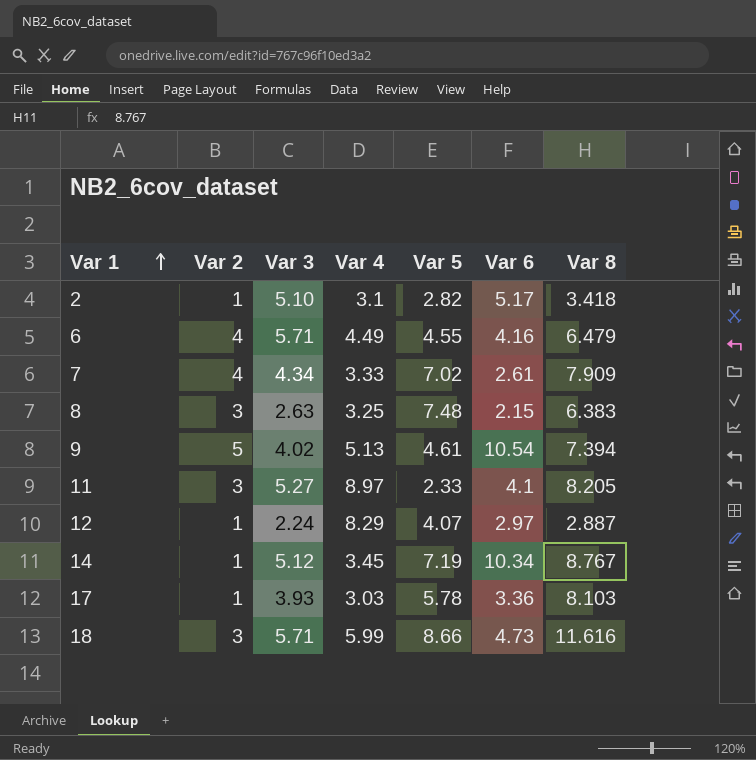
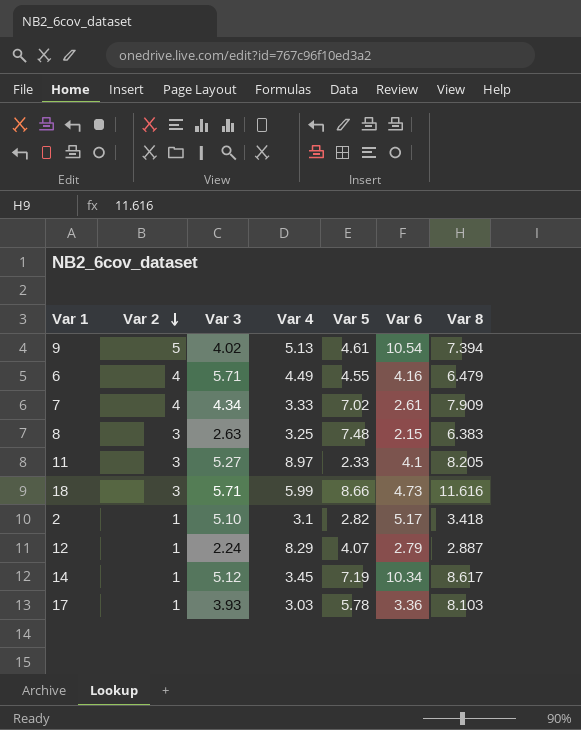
row order: Var 1 ascending -> Var 2 descending
12 | Var 6: 2.97 -> 2.79
14 | Var 8: 8.767 -> 8.617

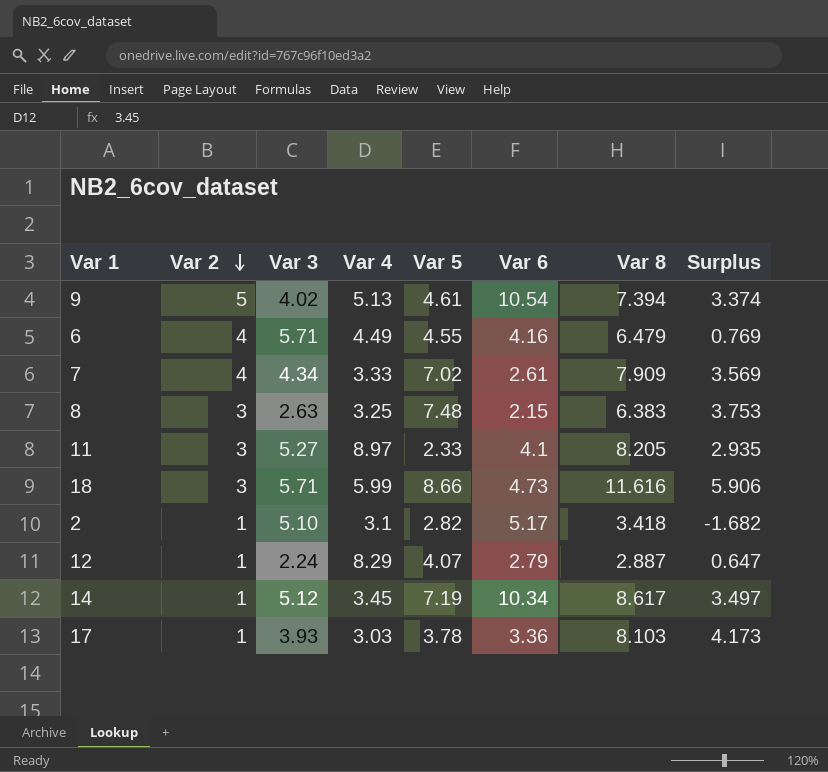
column Surplus | formula: none -> [Var 8] - [Var 3]
17 | Var 5: 5.78 -> 3.78

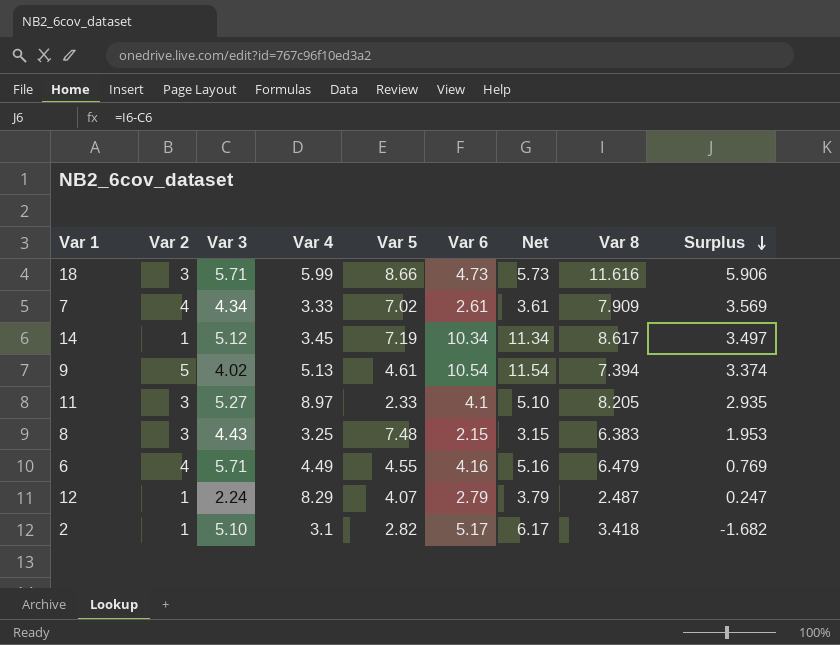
row order: Var 2 descending -> Surplus descending
column Net | formula: none -> [Var 6] + 1
row 17: 1 | 3.93 | 3.03 | 3.78 | 3.36 | 8.103 | 4.173 -> none
8 | Var 3: 2.63 -> 4.43
8 | Surplus: 3.753 -> 1.953
12 | Var 8: 2.887 -> 2.487
12 | Surplus: 0.647 -> 0.247

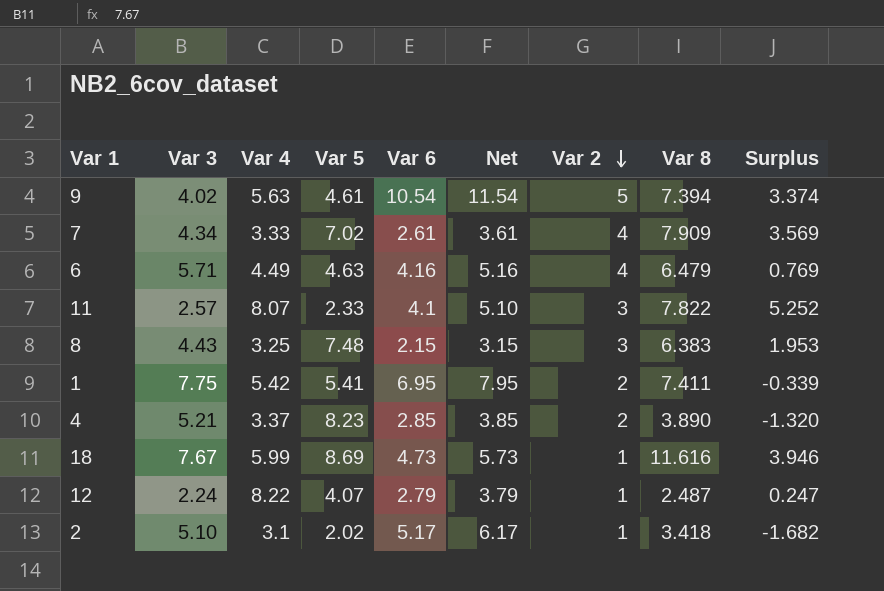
row order: Surplus descending -> Var 2 descending
column Var 2 | position: 2 -> 7
row 14: 1 | 5.12 | 3.45 | 7.19 | 10.34 | 11.34 | 8.617 | 3.497 -> none
9 | Var 4: 5.13 -> 5.63
6 | Var 5: 4.55 -> 4.63
11 | Var 3: 5.27 -> 2.57
11 | Var 4: 8.97 -> 8.07
11 | Var 8: 8.205 -> 7.822
11 | Surplus: 2.935 -> 5.252
row 1: none -> 7.75 | 5.42 | 5.41 | 6.95 | 7.95 | 2 | 7.411 | -0.339
row 4: none -> 5.21 | 3.37 | 8.23 | 2.85 | 3.85 | 2 | 3.890 | -1.320
18 | Var 3: 5.71 -> 7.67
18 | Var 5: 8.66 -> 8.69
18 | Var 2: 3 -> 1
18 | Surplus: 5.906 -> 3.946
12 | Var 4: 8.29 -> 8.22
2 | Var 5: 2.82 -> 2.02

